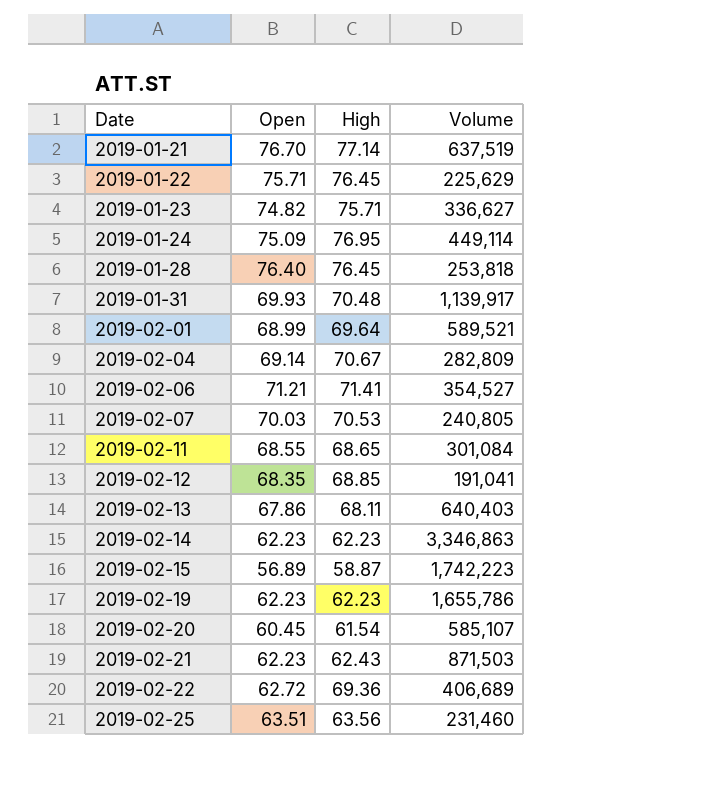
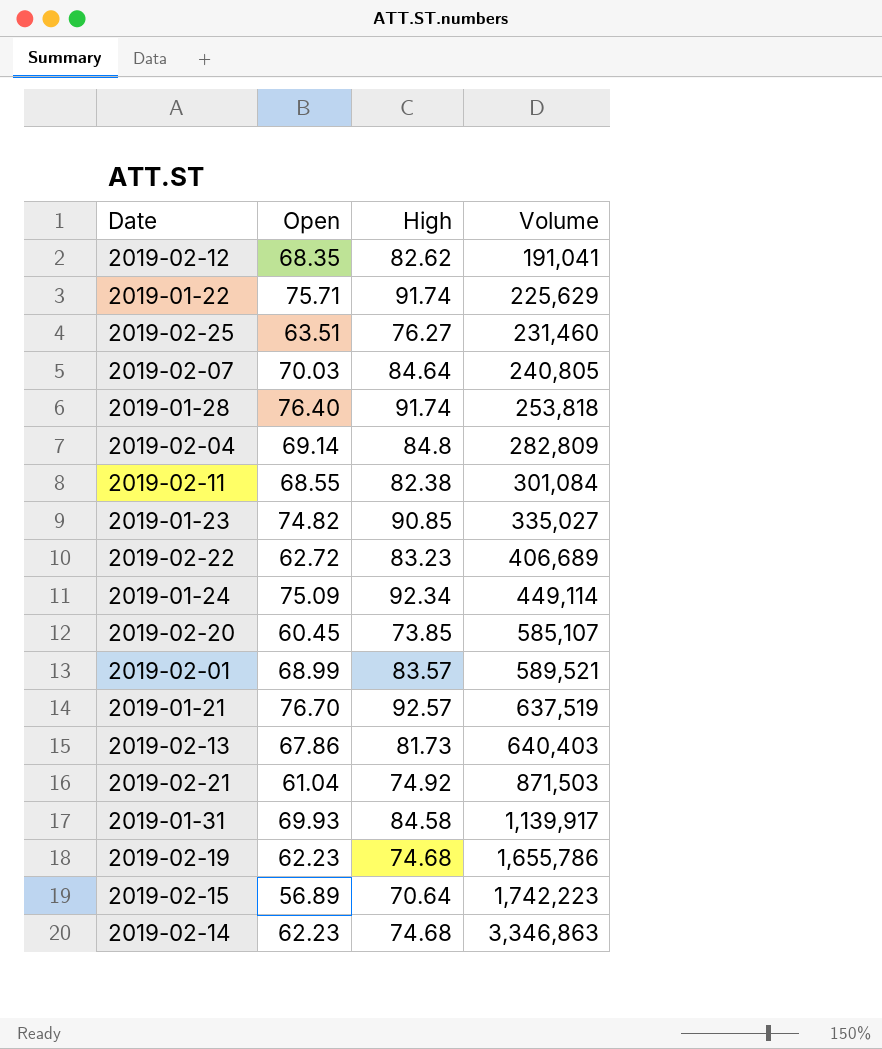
row order: Date ascending -> Volume ascending
row 2019-02-06: 71.21 | 71.41 | 354,527 -> none
2019-02-12 | High: 68.85 -> 82.62
2019-01-22 | High: 76.45 -> 91.74
2019-02-25 | High: 63.56 -> 76.27
2019-02-07 | High: 70.53 -> 84.64
2019-01-28 | High: 76.45 -> 91.74
2019-02-04 | High: 70.67 -> 84.8
2019-02-11 | High: 68.65 -> 82.38
2019-01-23 | High: 75.71 -> 90.85
2019-01-23 | Volume: 336,627 -> 335,027
2019-02-22 | High: 69.36 -> 83.23
2019-01-24 | High: 76.95 -> 92.34
2019-02-20 | High: 61.54 -> 73.85
2019-02-01 | High: 69.64 -> 83.57
2019-01-21 | High: 77.14 -> 92.57
2019-02-13 | High: 68.11 -> 81.73
2019-02-21 | Open: 62.23 -> 61.04
2019-02-21 | High: 62.43 -> 74.92
2019-01-31 | High: 70.48 -> 84.58
2019-02-19 | High: 62.23 -> 74.68
2019-02-15 | High: 58.87 -> 70.64
2019-02-14 | High: 62.23 -> 74.68

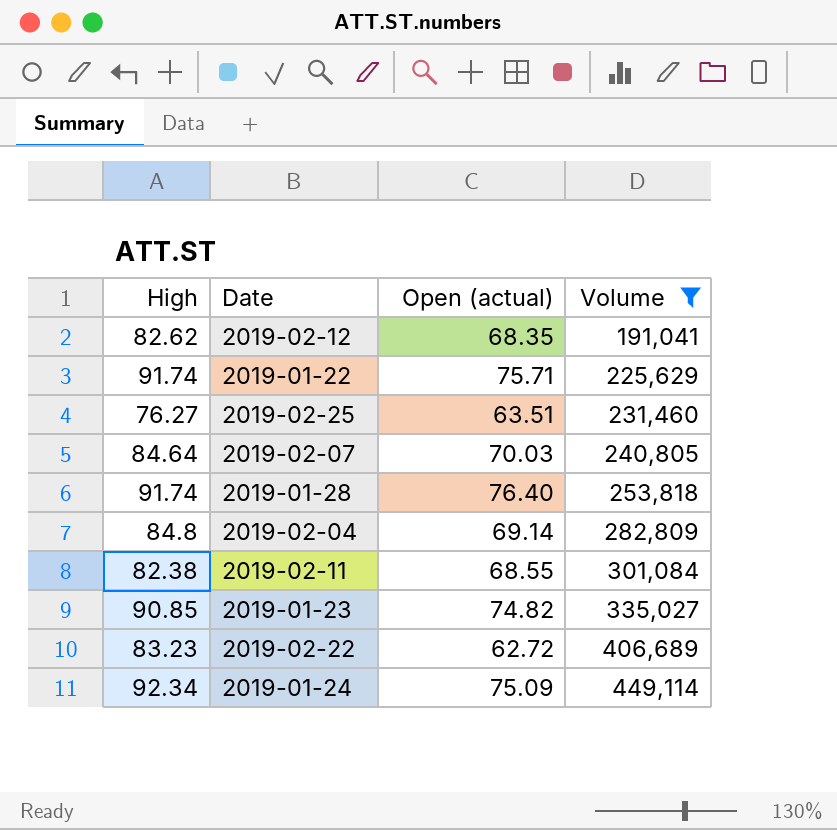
filter: none -> Volume <= 449,114
column High | position: 3 -> 1
column name: Open -> Open (actual)

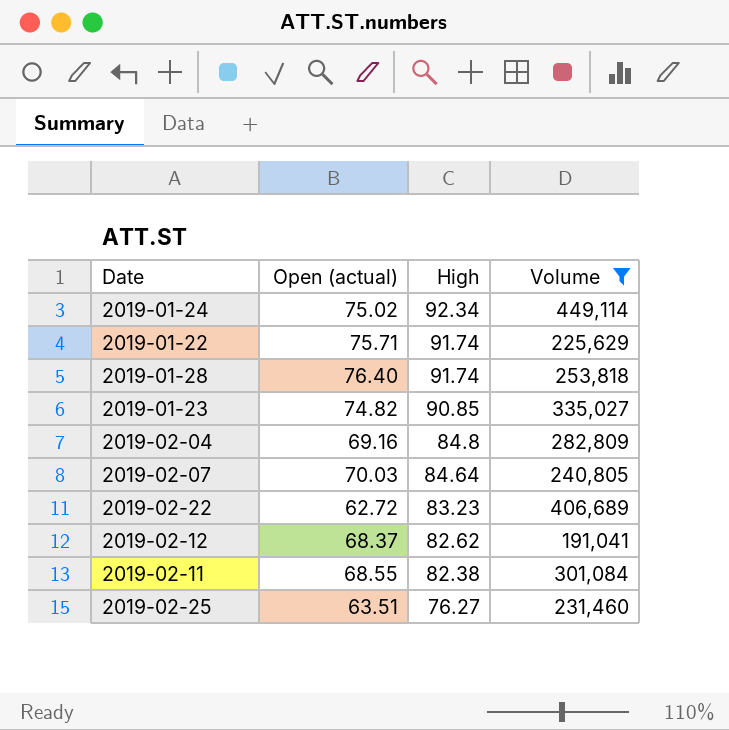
row order: Volume ascending -> High descending
column High | position: 1 -> 3
2019-01-24 | Open (actual): 75.09 -> 75.02
2019-02-04 | Open (actual): 69.14 -> 69.16
2019-02-12 | Open (actual): 68.35 -> 68.37

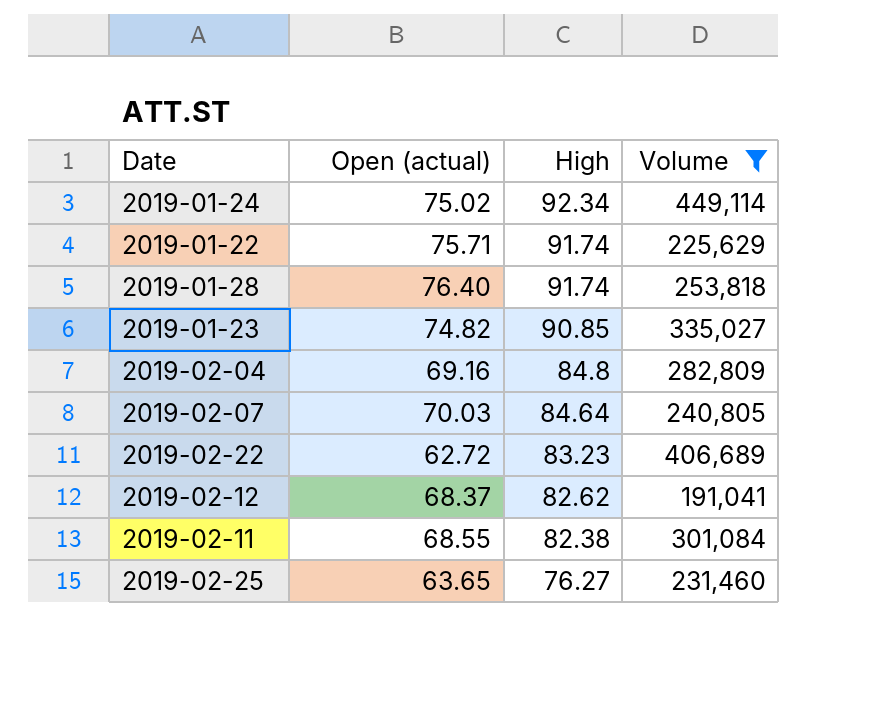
2019-02-25 | Open (actual): 63.51 -> 63.65

